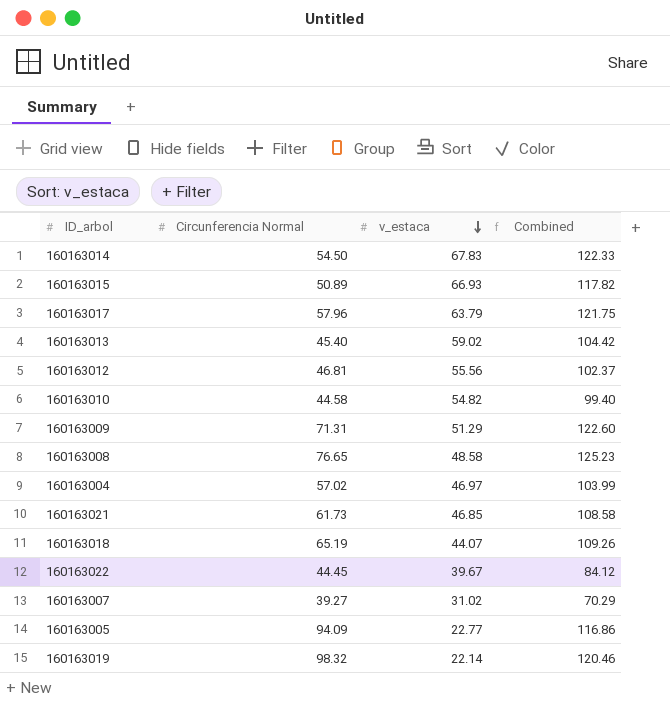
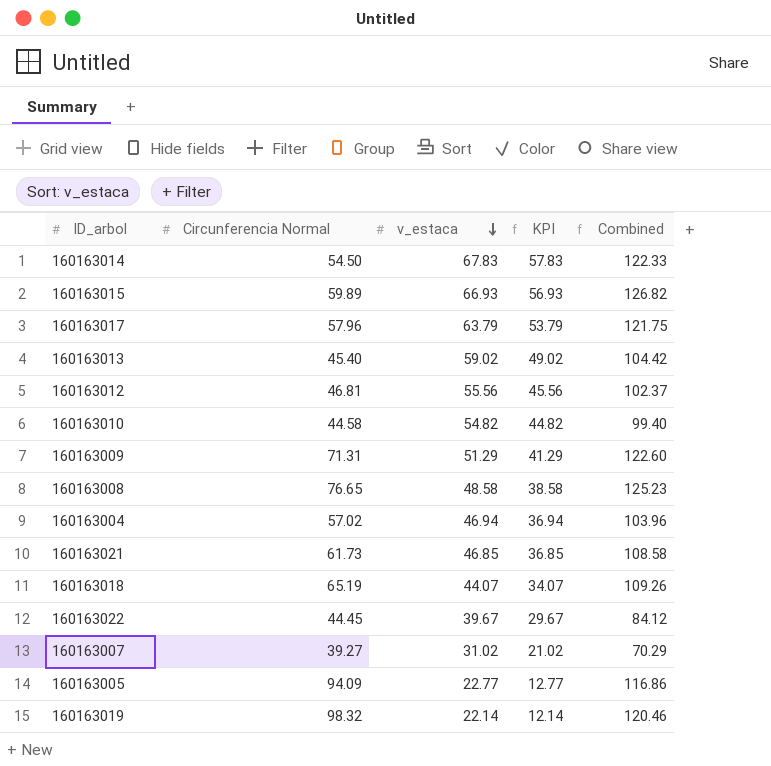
column KPI | formula: none -> [v_estaca] - 10
160163015 | Circunferencia Normal: 50.89 -> 59.89
160163015 | Combined: 117.82 -> 126.82
160163004 | v_estaca: 46.97 -> 46.94
160163004 | Combined: 103.99 -> 103.96

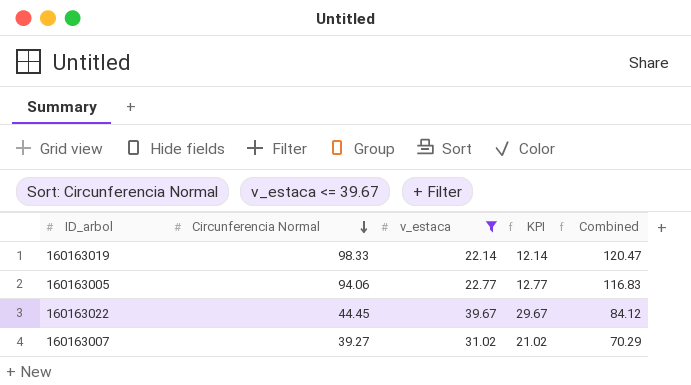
filter: none -> v_estaca <= 39.67
row order: v_estaca descending -> Circunferencia Normal descending
160163019 | Circunferencia Normal: 98.32 -> 98.33
160163019 | Combined: 120.46 -> 120.47
160163005 | Circunferencia Normal: 94.09 -> 94.06
160163005 | Combined: 116.86 -> 116.83

